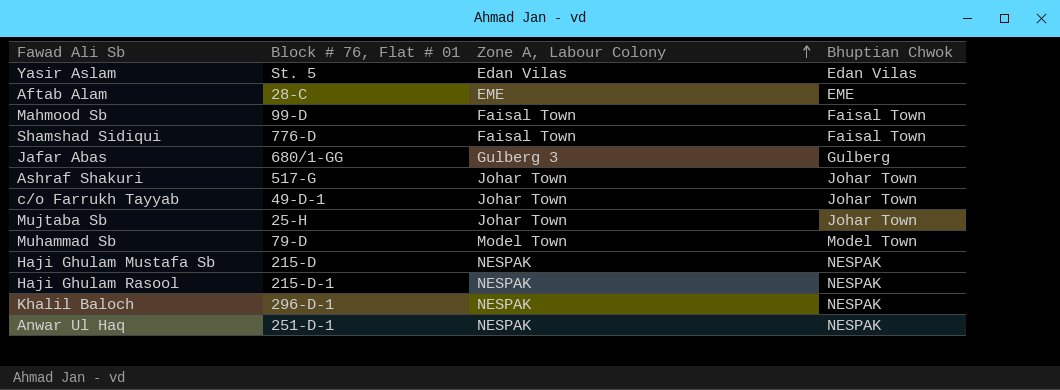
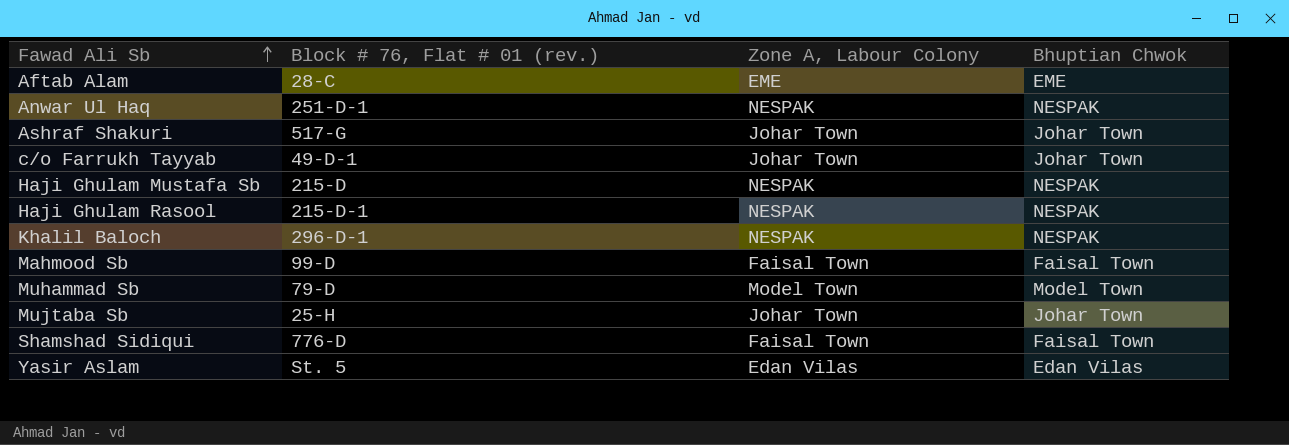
row order: Zone A, Labour Colony ascending -> Fawad Ali Sb ascending
column name: Block # 76, Flat # 01 -> Block # 76, Flat # 01 (rev.)
row Jafar Abas: 680/1-GG | Gulberg 3 | Gulberg -> none

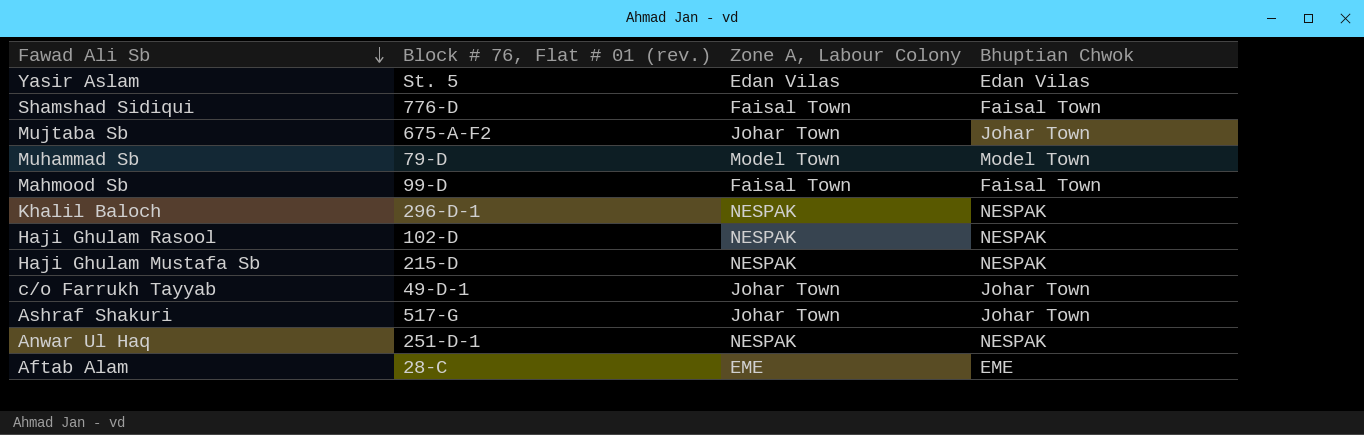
row order: Fawad Ali Sb ascending -> Fawad Ali Sb descending
Mujtaba Sb | Block # 76, Flat # 01 (rev.): 25-H -> 675-A-F2
Haji Ghulam Rasool | Block # 76, Flat # 01 (rev.): 215-D-1 -> 102-D

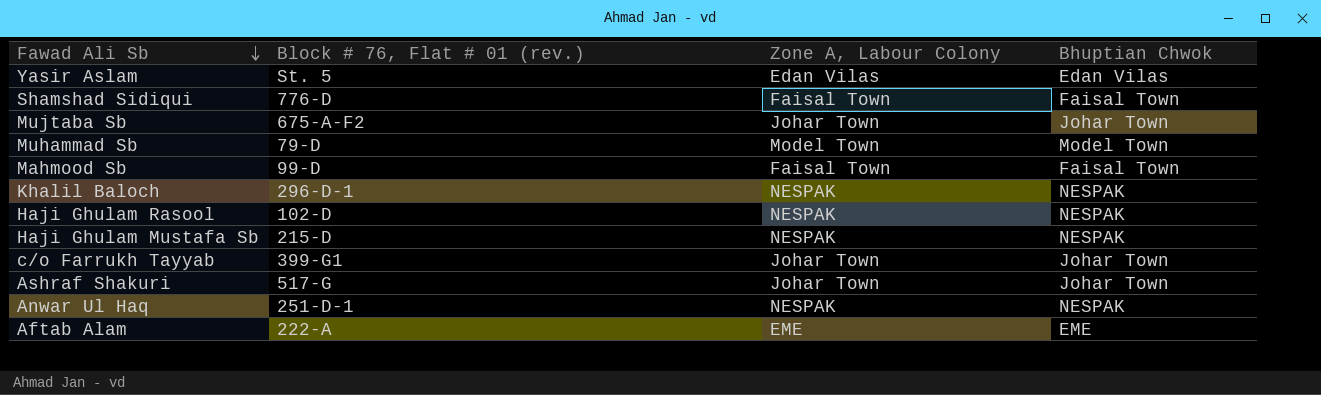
c/o Farrukh Tayyab | Block # 76, Flat # 01 (rev.): 49-D-1 -> 399-G1
Aftab Alam | Block # 76, Flat # 01 (rev.): 28-C -> 222-A

